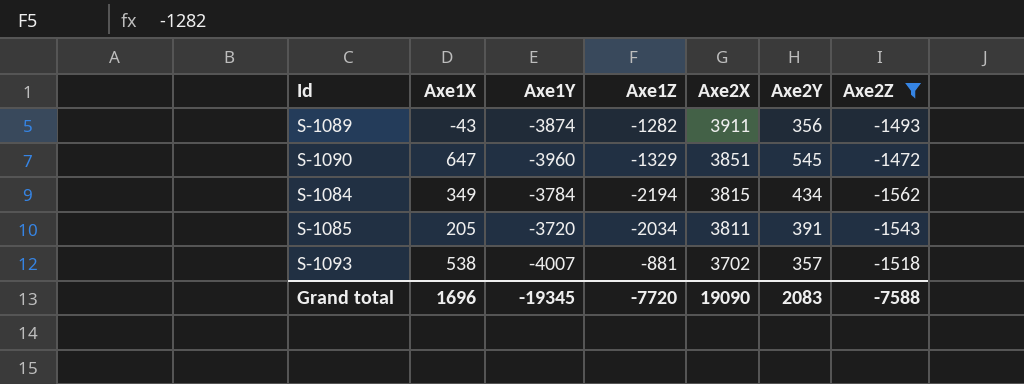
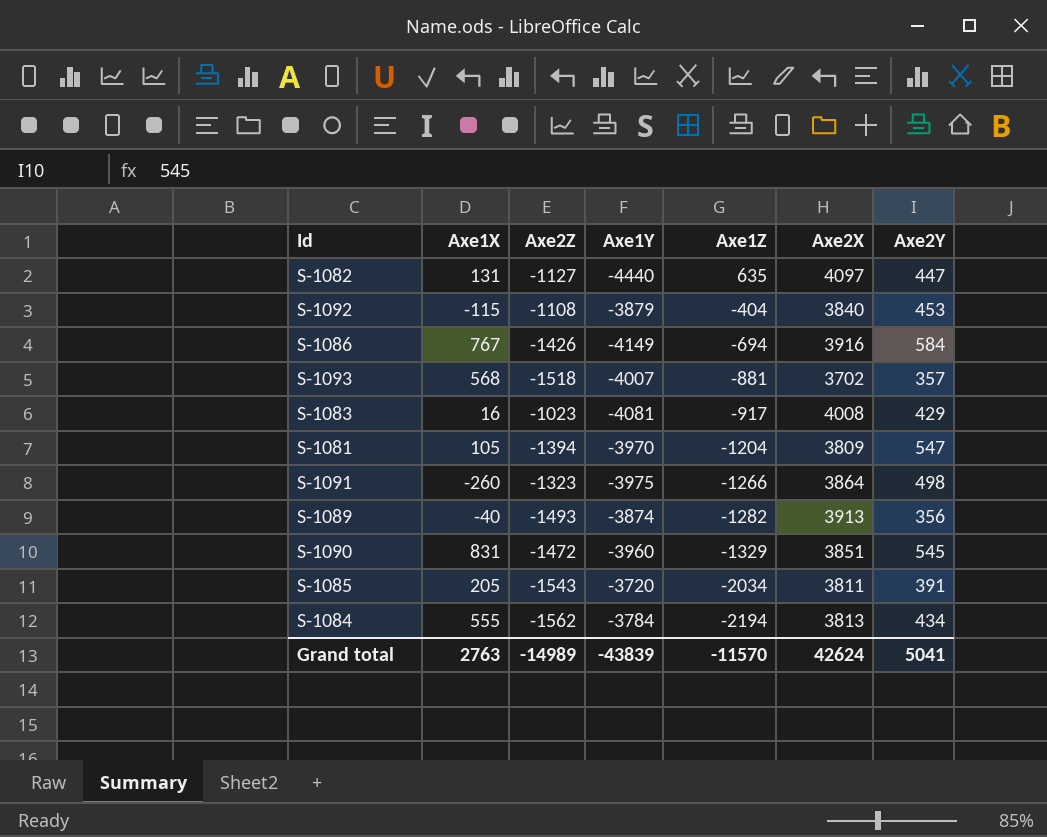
filter: Axe2Z <= -1472 -> none
row order: Axe2X descending -> Axe1Z descending
column Axe2Z | position: 7 -> 3
S-1093 | Axe1X: 538 -> 568
S-1089 | Axe1X: -43 -> -40
S-1089 | Axe2X: 3911 -> 3913
S-1090 | Axe1X: 647 -> 831
S-1084 | Axe1X: 349 -> 555
S-1084 | Axe2X: 3815 -> 3813
Grand total | Axe1X: 1696 -> 2763
Grand total | Axe2Z: -7588 -> -14989
Grand total | Axe1Y: -19345 -> -43839
Grand total | Axe1Z: -7720 -> -11570
Grand total | Axe2X: 19090 -> 42624
Grand total | Axe2Y: 2083 -> 5041

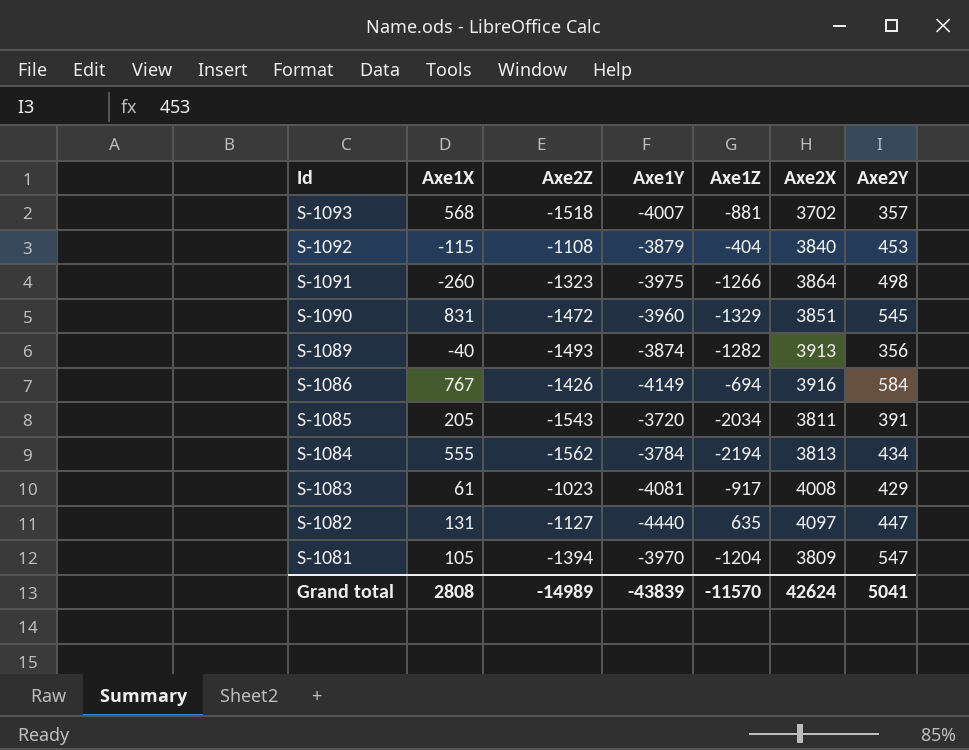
row order: Axe1Z descending -> Id descending
S-1083 | Axe1X: 16 -> 61
Grand total | Axe1X: 2763 -> 2808

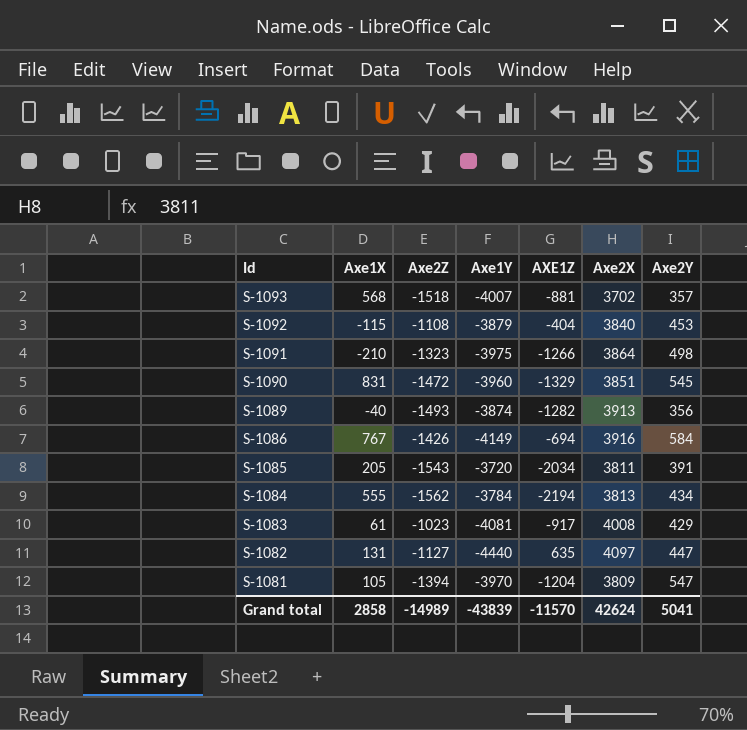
column name: Axe1Z -> AXE1Z
S-1091 | Axe1X: -260 -> -210
Grand total | Axe1X: 2808 -> 2858

